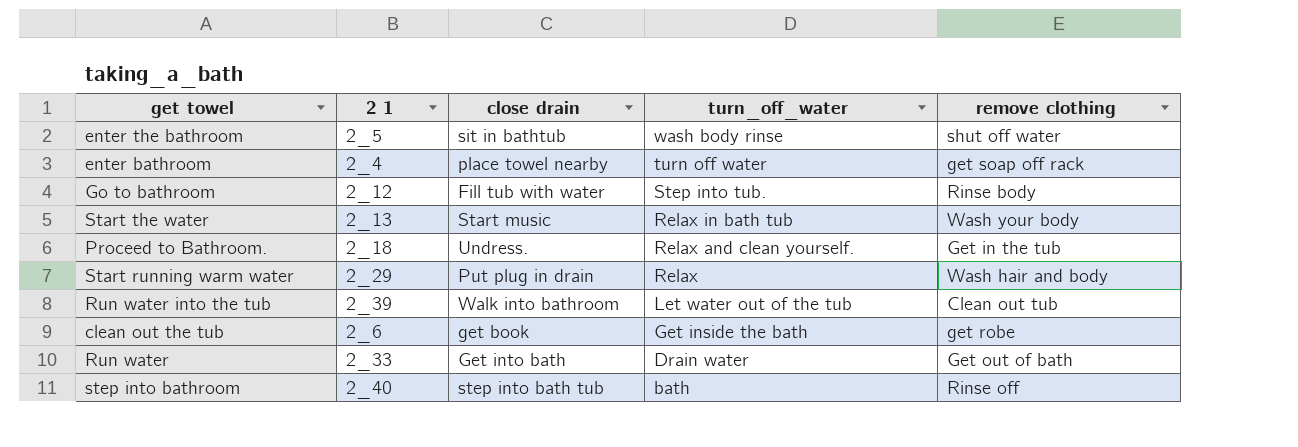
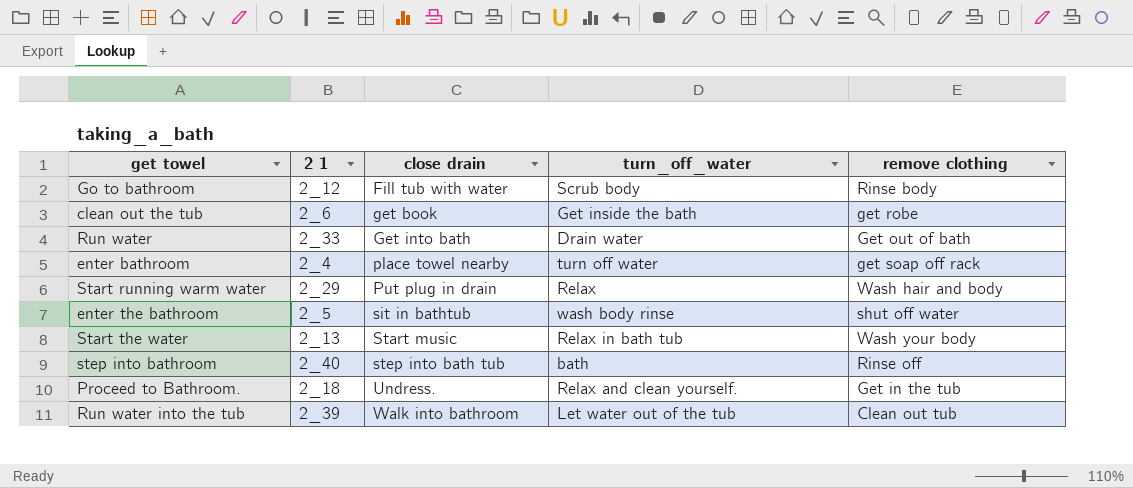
row order: turn_off_water descending -> close drain ascending
Go to bathroom | turn_off_water: Step into tub. -> Scrub body

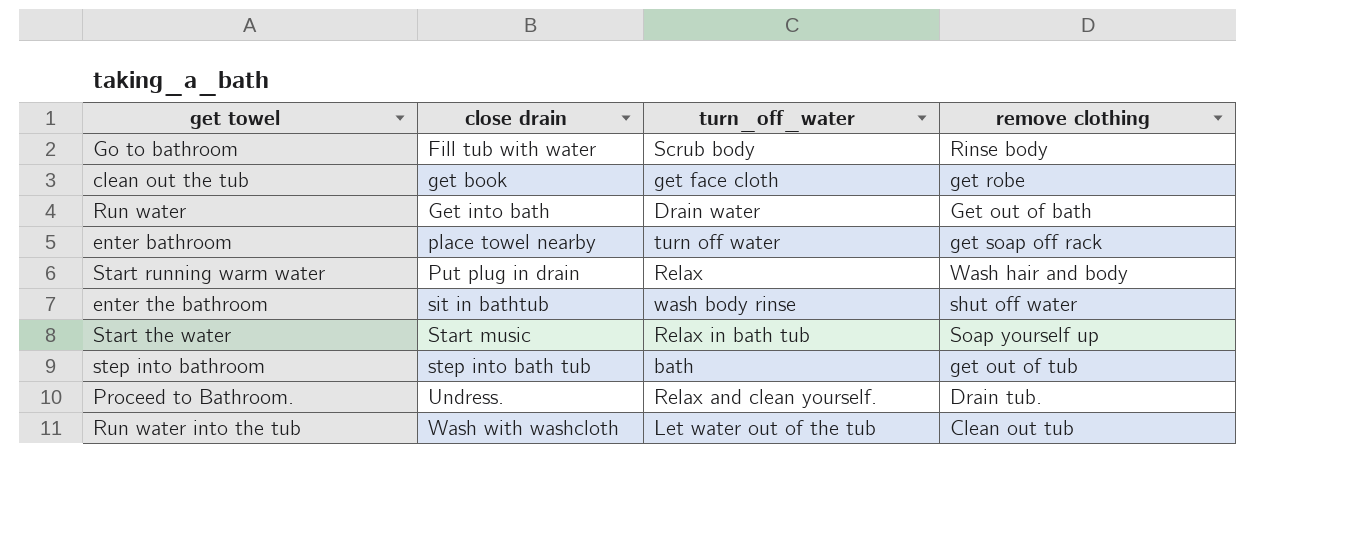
column 2 1 | position: 2 -> none
clean out the tub | turn_off_water: Get inside the bath -> get face cloth
Start the water | remove clothing: Wash your body -> Soap yourself up
step into bathroom | remove clothing: Rinse off -> get out of tub
Proceed to Bathroom. | remove clothing: Get in the tub -> Drain tub.
Run water into the tub | close drain: Walk into bathroom -> Wash with washcloth

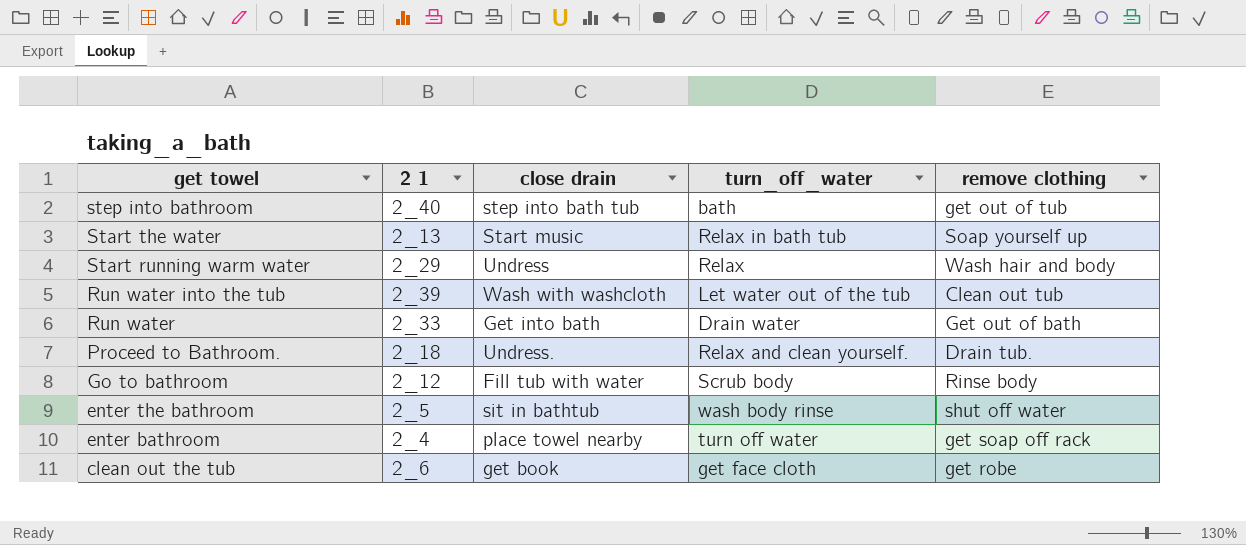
row order: close drain ascending -> get towel descending
column 2 1 | position: none -> 2
Start running warm water | close drain: Put plug in drain -> Undress

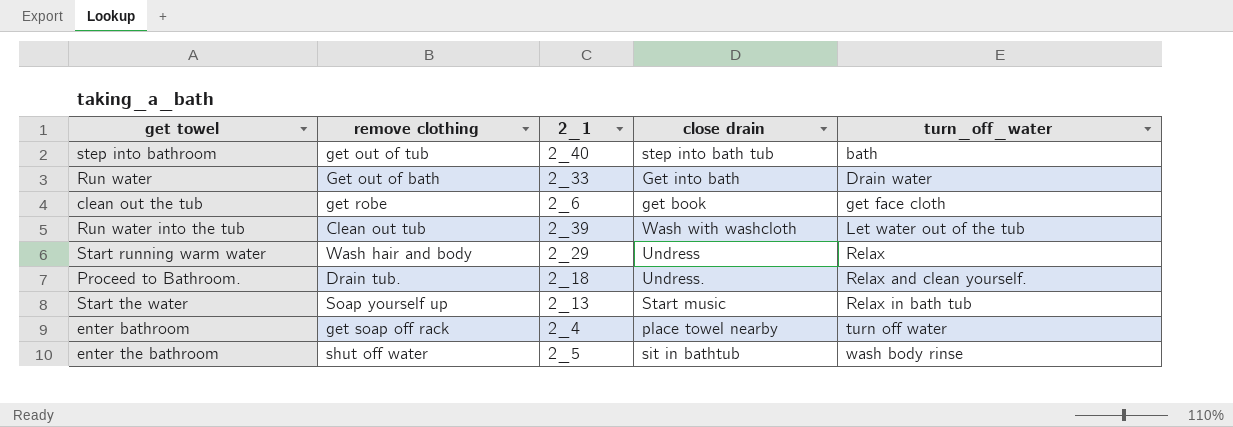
row order: get towel descending -> turn_off_water ascending
column remove clothing | position: 5 -> 2
column name: 2 1 -> 2_1
row Go to bathroom: 2_12 | Fill tub with water | Scrub body | Rinse body -> none

